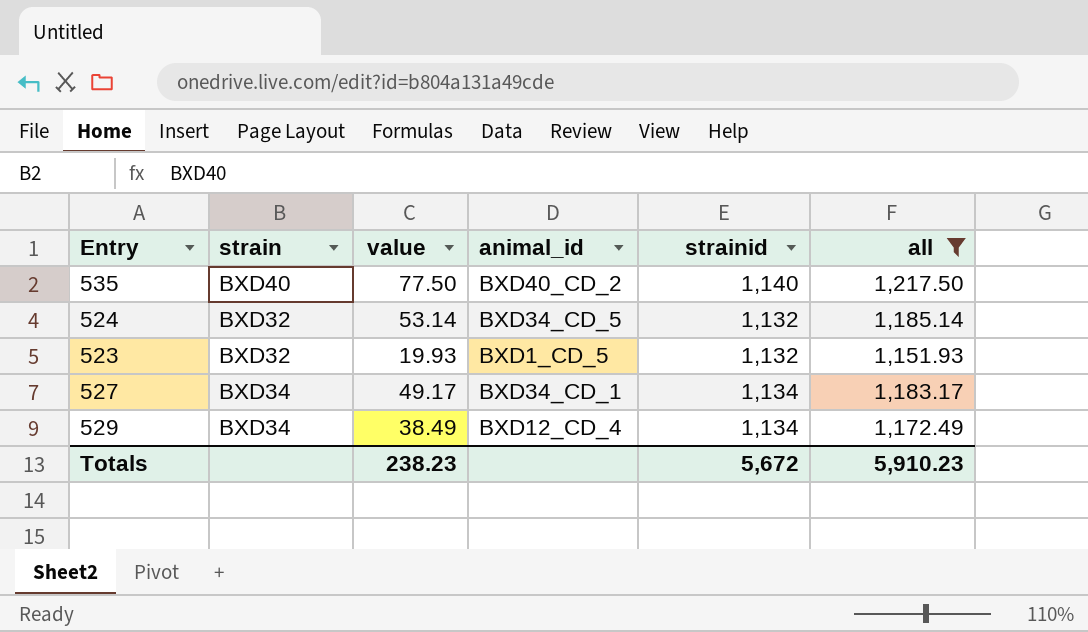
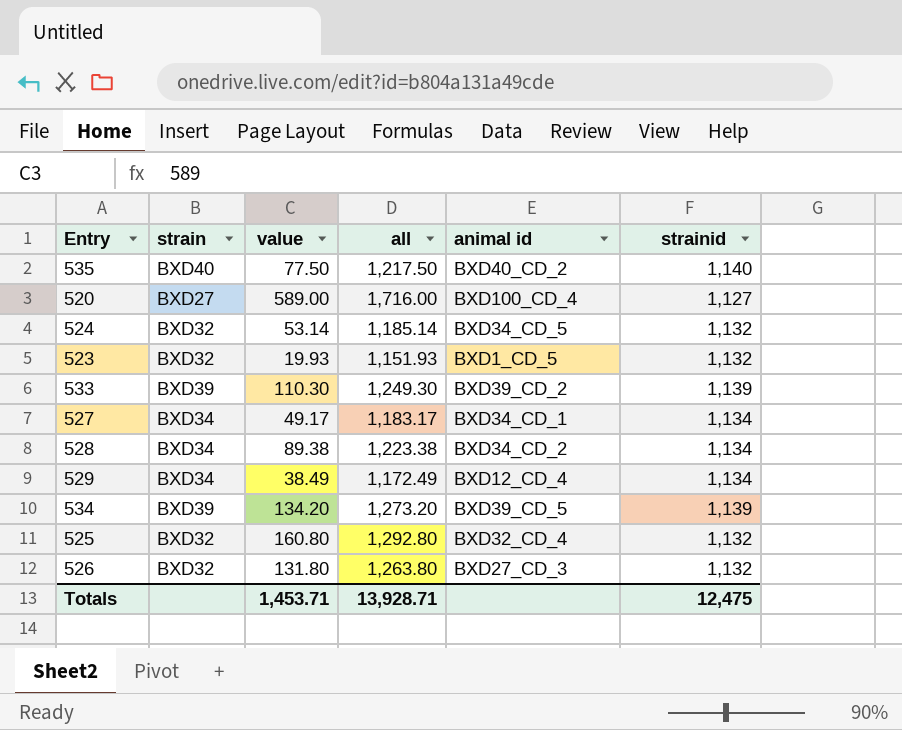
filter: all <= 1,217.50 -> none
column all | position: 6 -> 4
column name: animal_id -> animal id
Totals | value: 238.23 -> 1,453.71
Totals | all: 5,910.23 -> 13,928.71
Totals | strainid: 5,672 -> 12,475

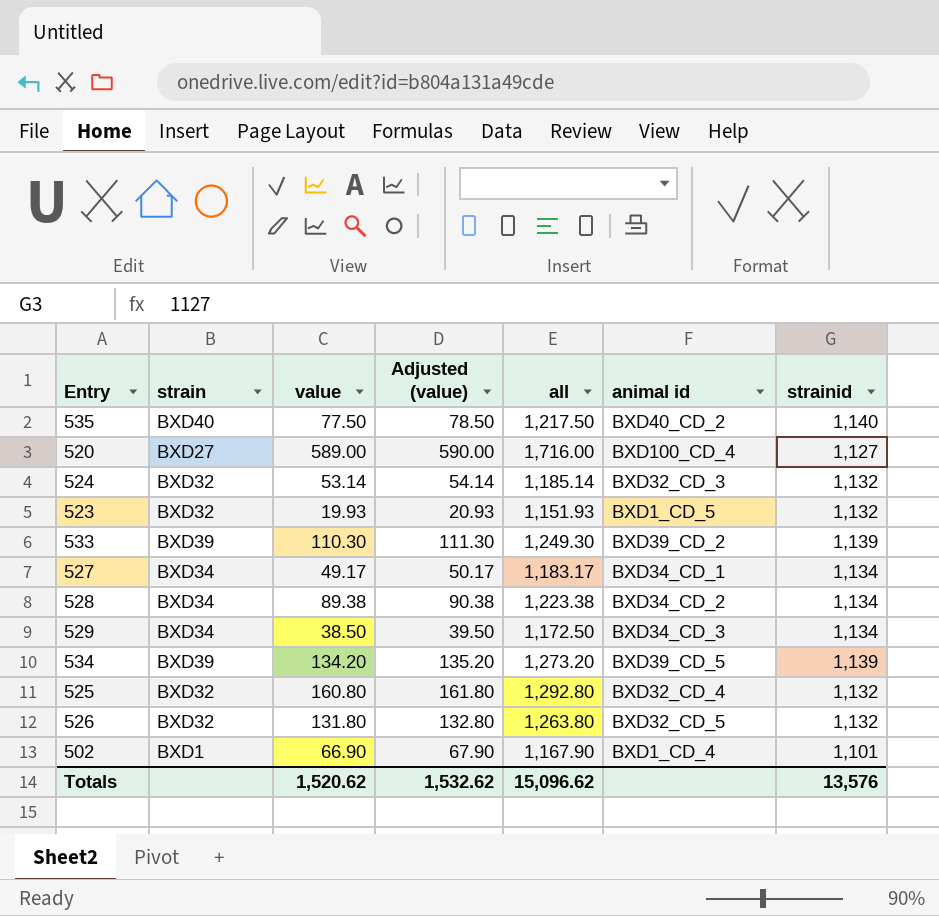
column Adjusted (value) | formula: none -> [value] + 1
524 | animal id: BXD34_CD_5 -> BXD32_CD_3
529 | value: 38.49 -> 38.50
529 | all: 1,172.49 -> 1,172.50
529 | animal id: BXD12_CD_4 -> BXD34_CD_3
526 | animal id: BXD27_CD_3 -> BXD32_CD_5
row 502: none -> BXD1 | 66.90 | 67.90 | 1,167.90 | BXD1_CD_4 | 1,101
Totals | value: 1,453.71 -> 1,520.62
Totals | all: 13,928.71 -> 15,096.62
Totals | strainid: 12,475 -> 13,576

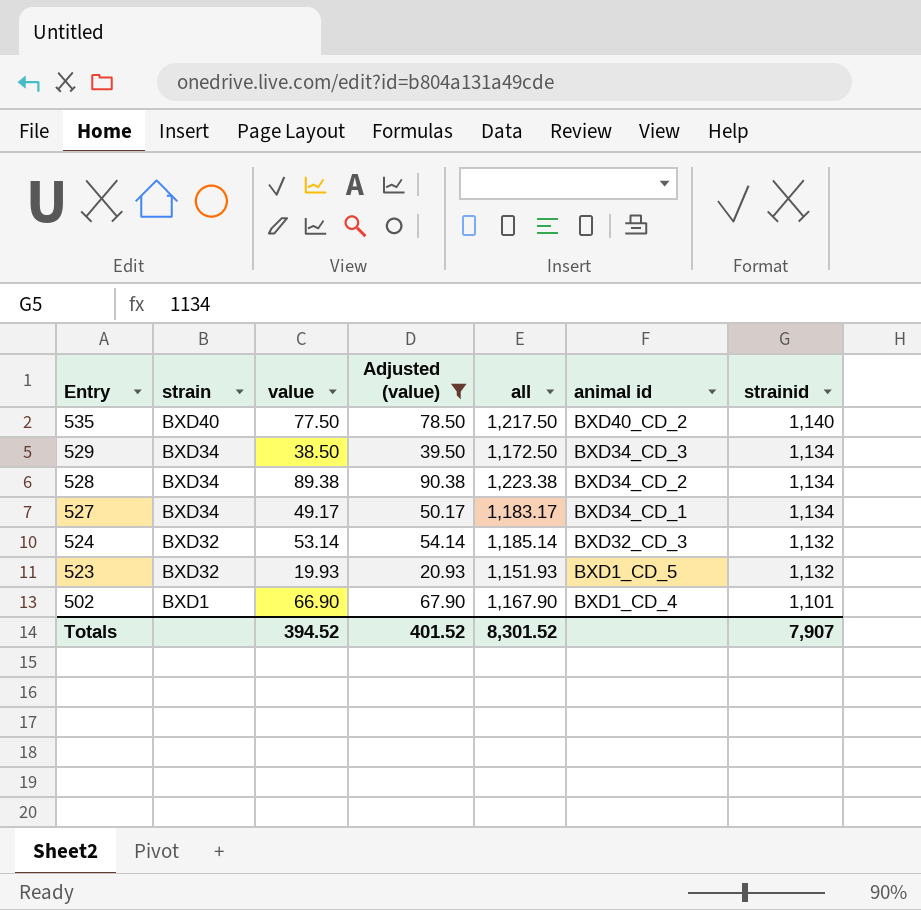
filter: none -> Adjusted (value) <= 90.38
row order: none -> Entry descending
Totals | value: 1,520.62 -> 394.52
Totals | Adjusted (value): 1,532.62 -> 401.52
Totals | all: 15,096.62 -> 8,301.52
Totals | strainid: 13,576 -> 7,907

